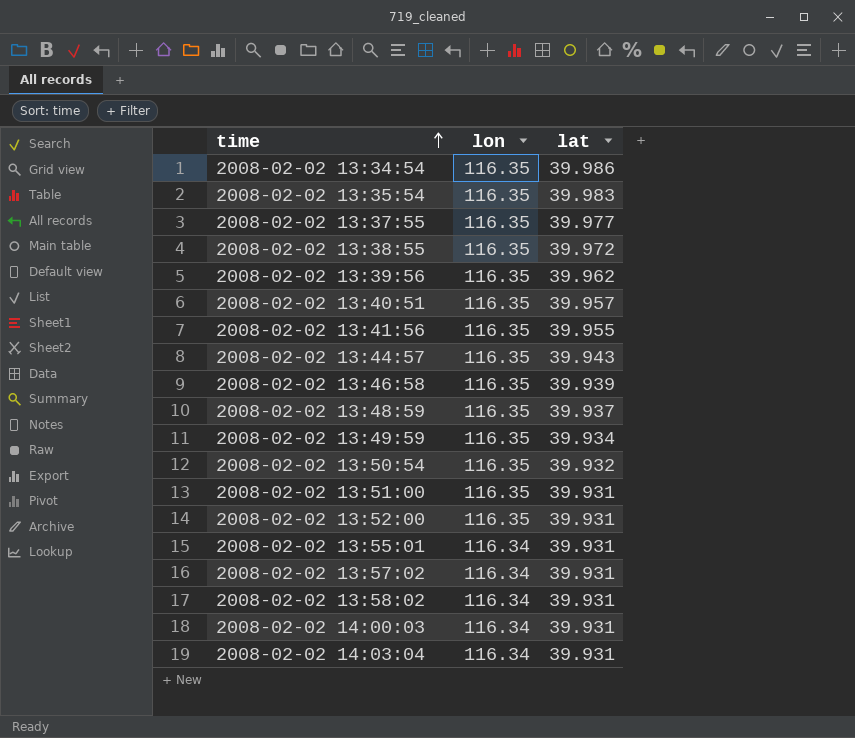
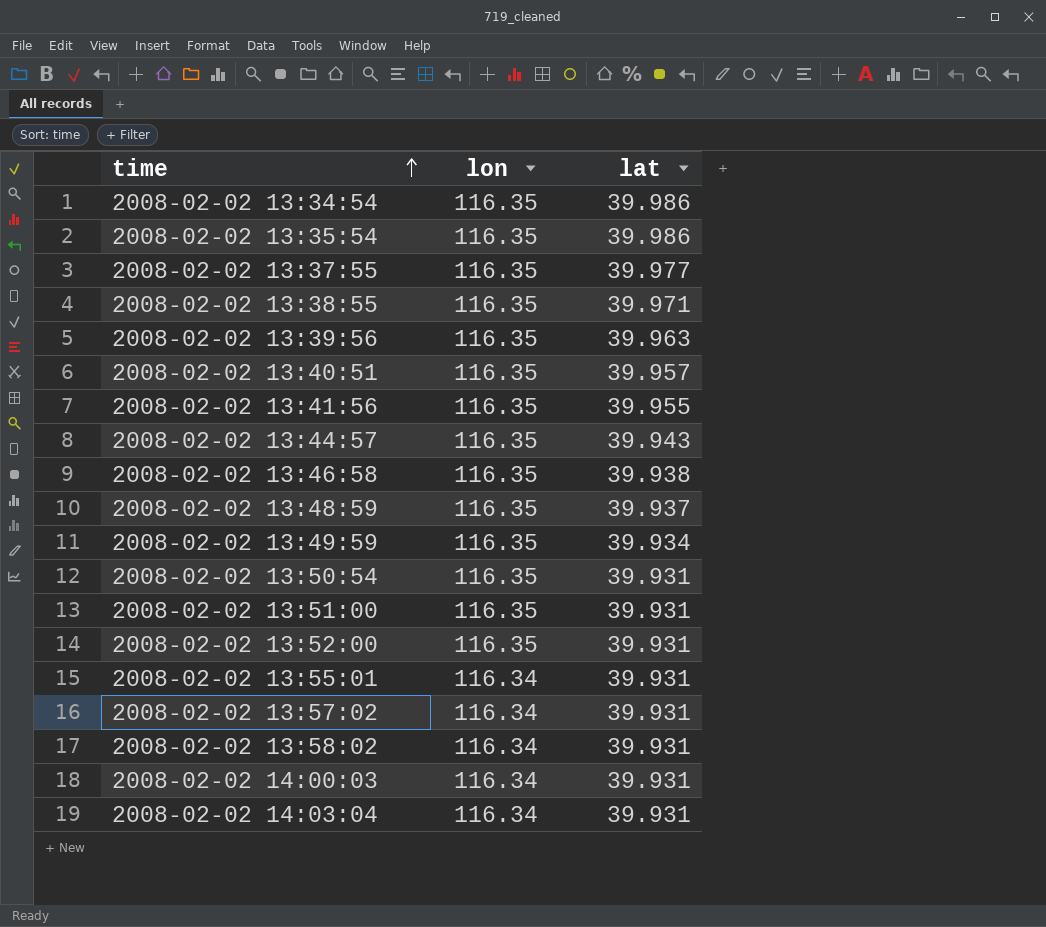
2008-02-02 13:35:54 | lat: 39.983 -> 39.986
2008-02-02 13:38:55 | lat: 39.972 -> 39.971
2008-02-02 13:39:56 | lat: 39.962 -> 39.963
2008-02-02 13:46:58 | lat: 39.939 -> 39.938
2008-02-02 13:50:54 | lat: 39.932 -> 39.931

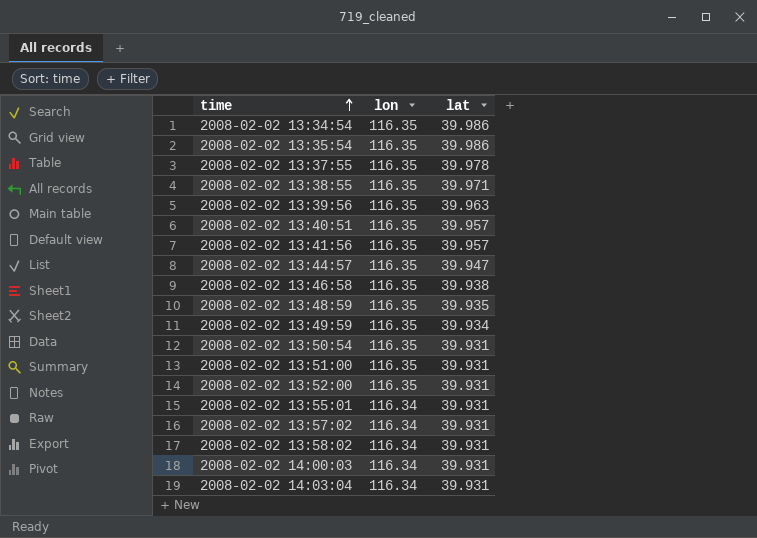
2008-02-02 13:37:55 | lat: 39.977 -> 39.978
2008-02-02 13:41:56 | lat: 39.955 -> 39.957
2008-02-02 13:44:57 | lat: 39.943 -> 39.947
2008-02-02 13:48:59 | lat: 39.937 -> 39.935

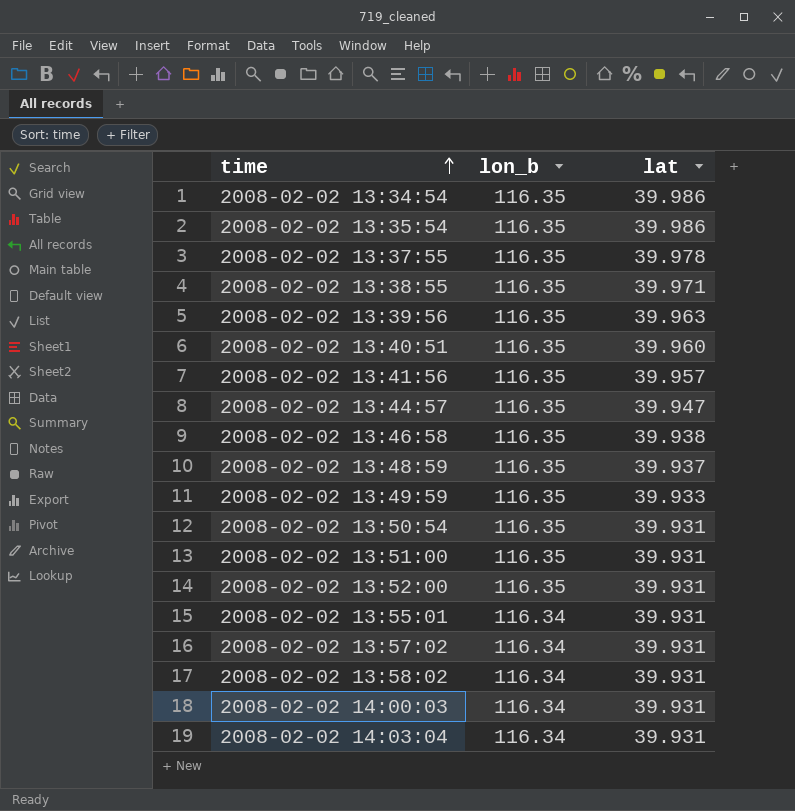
column name: lon -> lon_b
2008-02-02 13:40:51 | lat: 39.957 -> 39.960
2008-02-02 13:48:59 | lat: 39.935 -> 39.937
2008-02-02 13:49:59 | lat: 39.934 -> 39.933

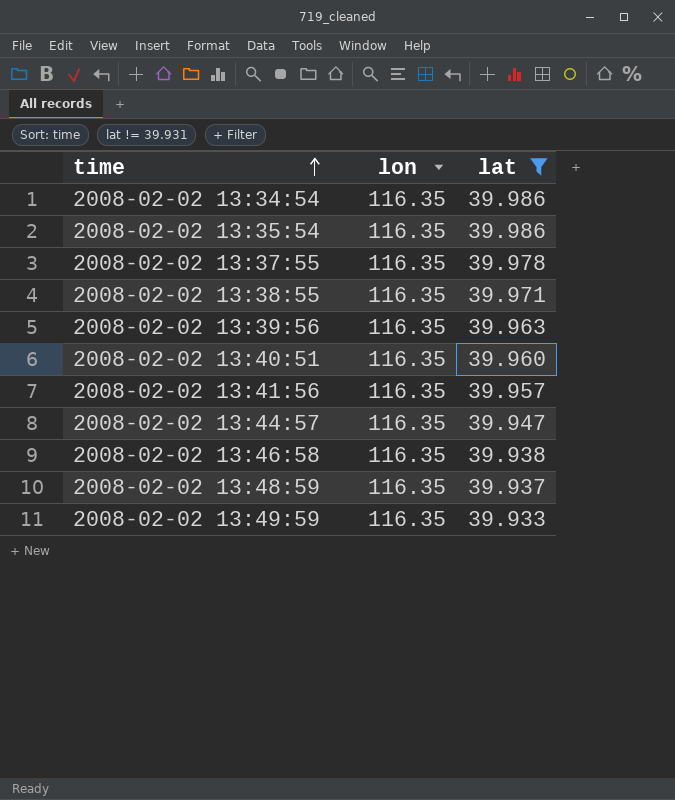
filter: none -> lat != 39.931
column name: lon_b -> lon

